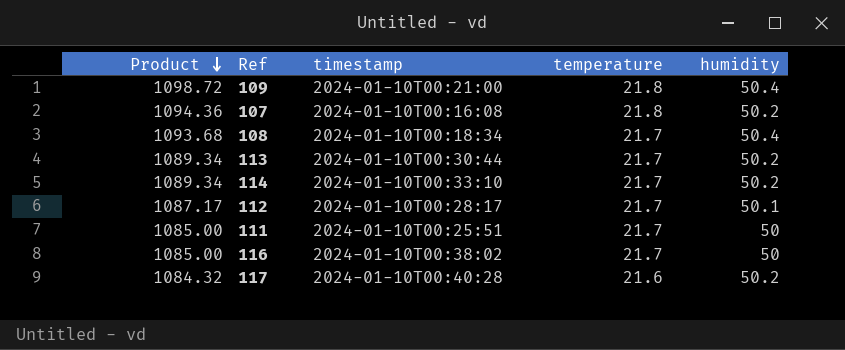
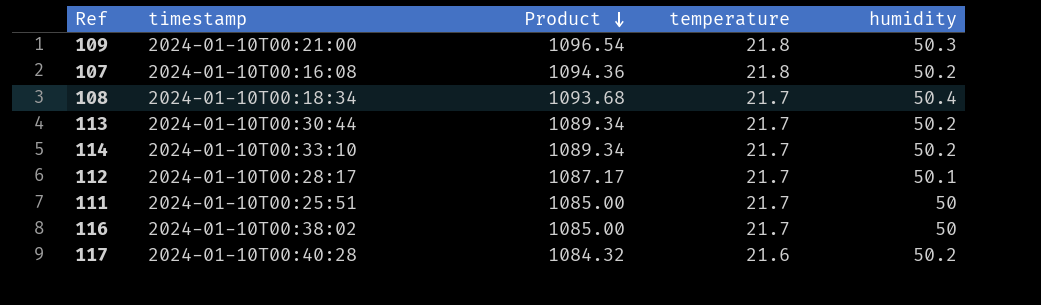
column Product | position: 1 -> 3
109 | Product: 1098.72 -> 1096.54
109 | humidity: 50.4 -> 50.3

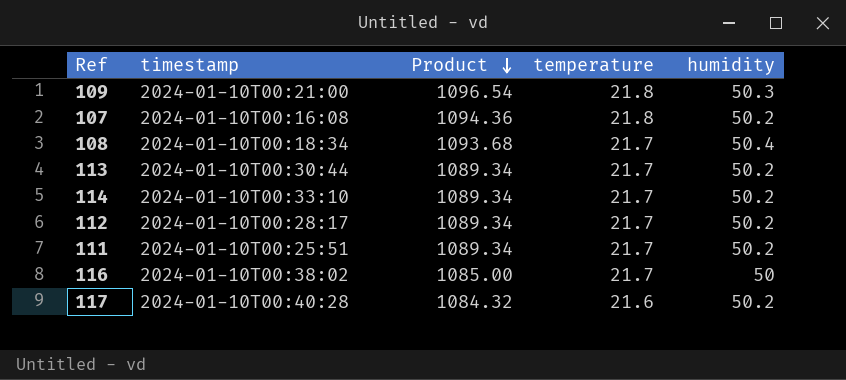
112 | Product: 1087.17 -> 1089.34
112 | humidity: 50.1 -> 50.2
111 | Product: 1085.00 -> 1089.34
111 | humidity: 50 -> 50.2

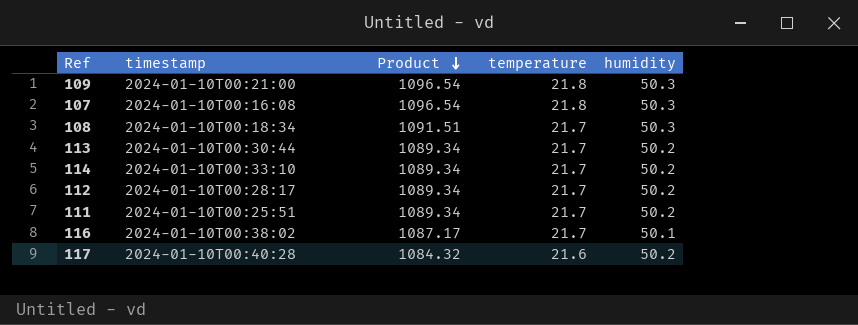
107 | Product: 1094.36 -> 1096.54
107 | humidity: 50.2 -> 50.3
108 | Product: 1093.68 -> 1091.51
108 | humidity: 50.4 -> 50.3
116 | Product: 1085.00 -> 1087.17
116 | humidity: 50 -> 50.1

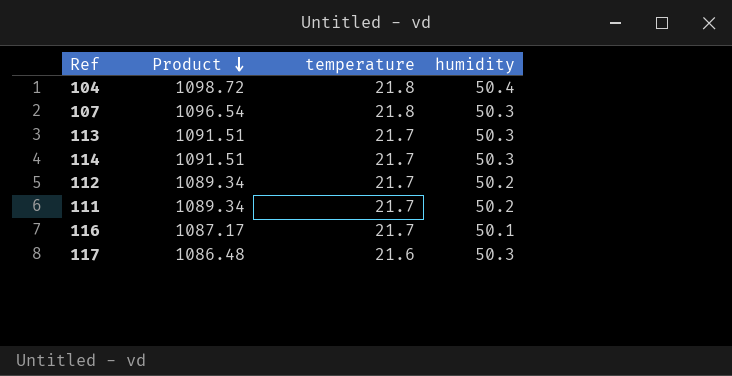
column timestamp | position: 2 -> none
row 109: 2024-01-10T00:21:00 | 1096.54 | 21.8 | 50.3 -> none
row 108: 2024-01-10T00:18:34 | 1091.51 | 21.7 | 50.3 -> none
row 104: none -> 1098.72 | 21.8 | 50.4
113 | Product: 1089.34 -> 1091.51
113 | humidity: 50.2 -> 50.3
114 | Product: 1089.34 -> 1091.51
114 | humidity: 50.2 -> 50.3
117 | Product: 1084.32 -> 1086.48
117 | humidity: 50.2 -> 50.3

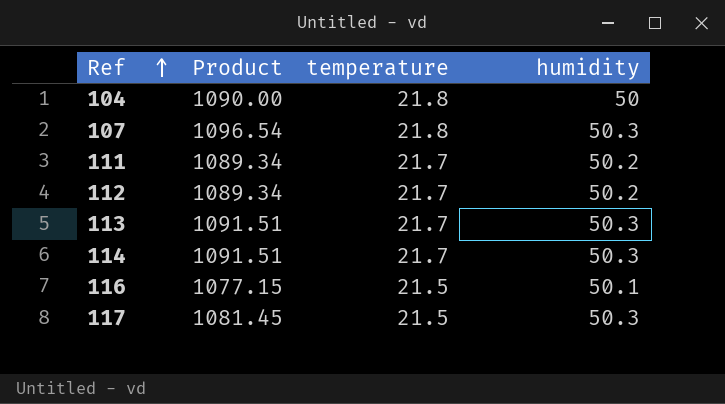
row order: Product descending -> Ref ascending
104 | Product: 1098.72 -> 1090.00
104 | humidity: 50.4 -> 50
116 | Product: 1087.17 -> 1077.15
116 | temperature: 21.7 -> 21.5
117 | Product: 1086.48 -> 1081.45
117 | temperature: 21.6 -> 21.5

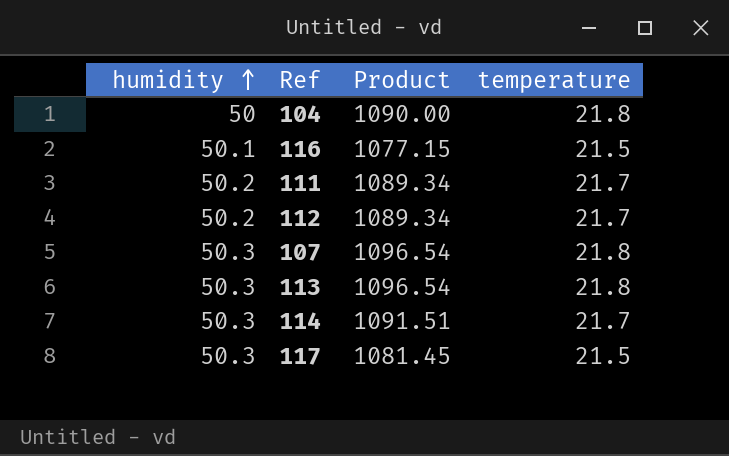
row order: Ref ascending -> humidity ascending
column humidity | position: 4 -> 1
113 | Product: 1091.51 -> 1096.54
113 | temperature: 21.7 -> 21.8

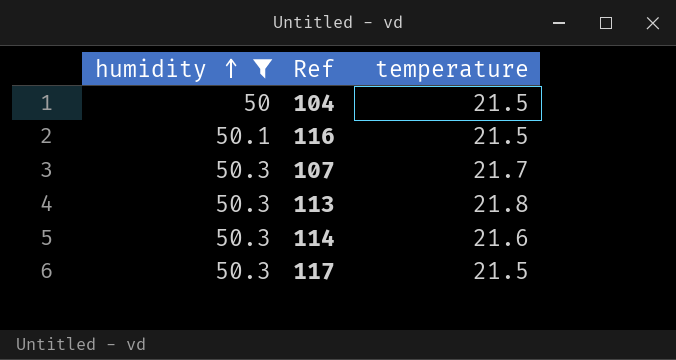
filter: none -> humidity != 50.2
column Product | formula: [humidity] * [temperature] -> none
104 | temperature: 21.8 -> 21.5
107 | temperature: 21.8 -> 21.7
114 | temperature: 21.7 -> 21.6

